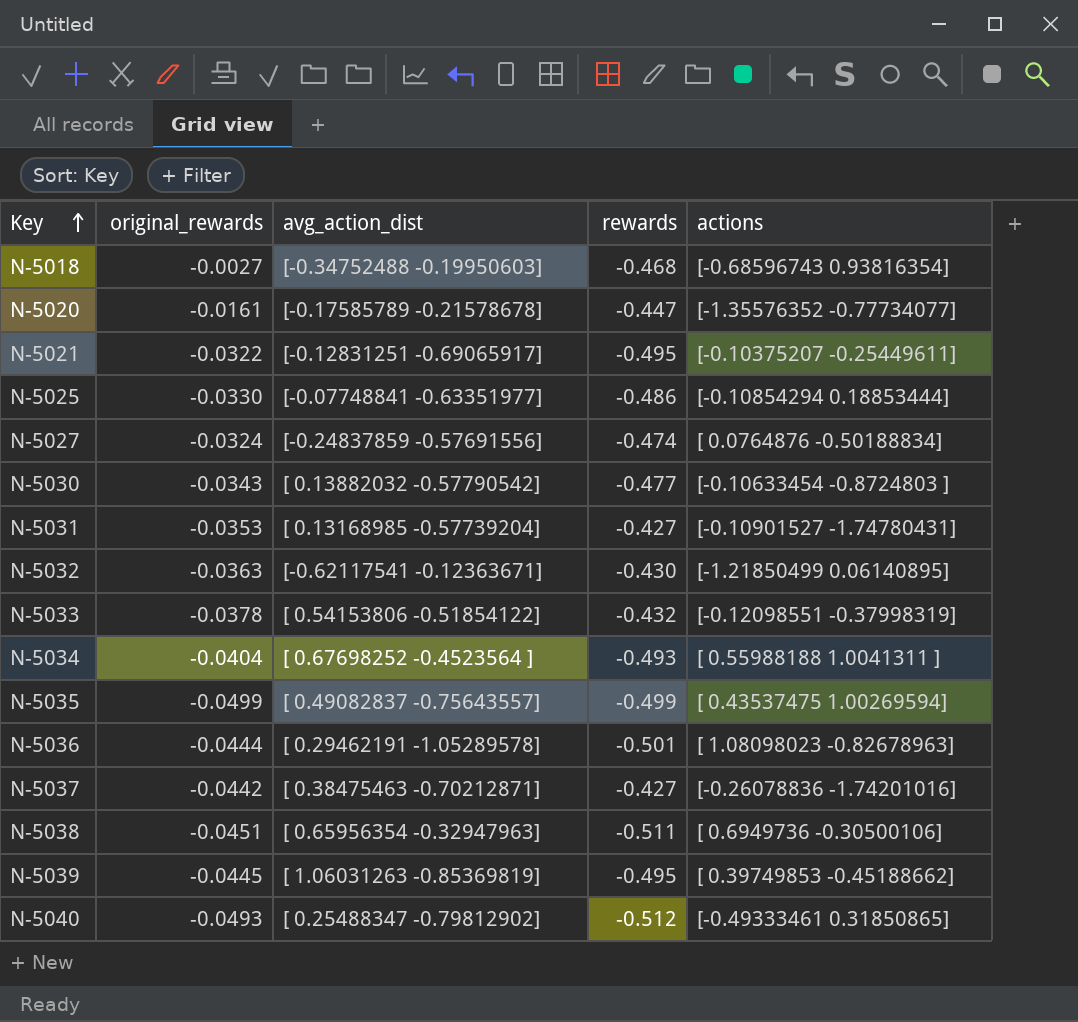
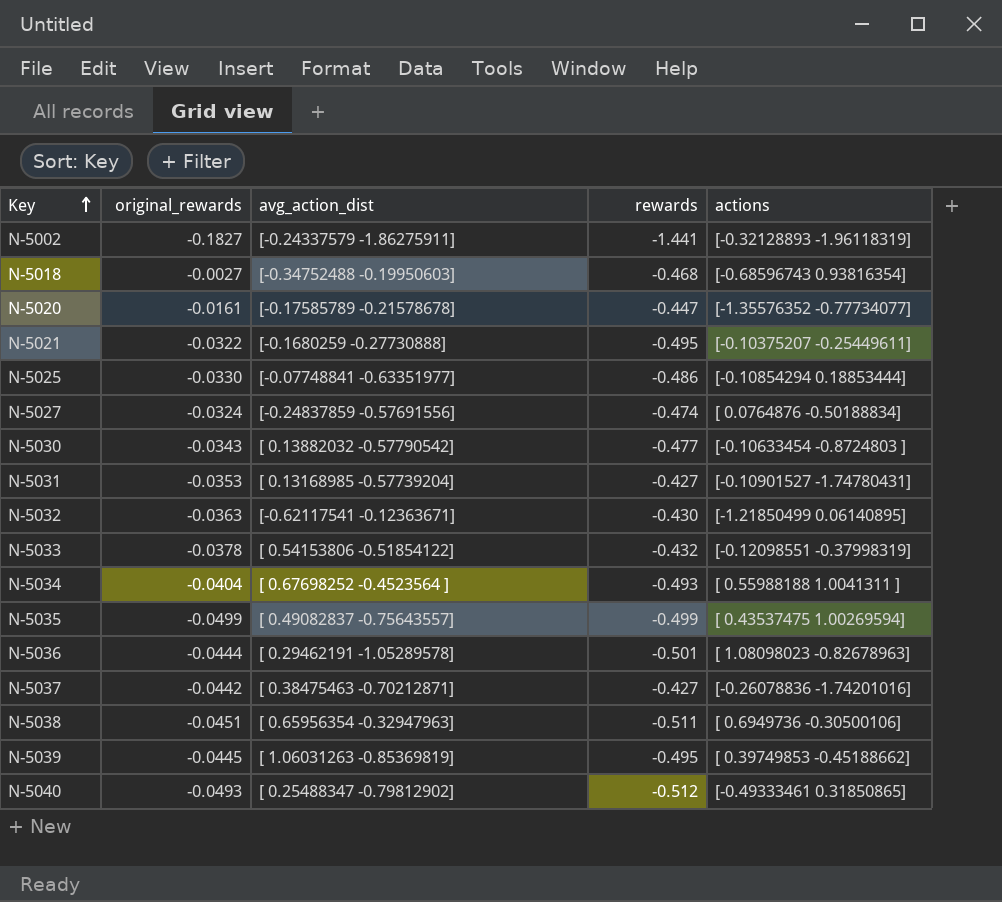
row N-5002: none -> -0.1827 | [-0.24337579 -1.86275911] | -1.441 | [-0.32128893 -1.96118319]
N-5021 | avg_action_dist: [-0.12831251 -0.69065917] -> [-0.1680259 -0.27730888]

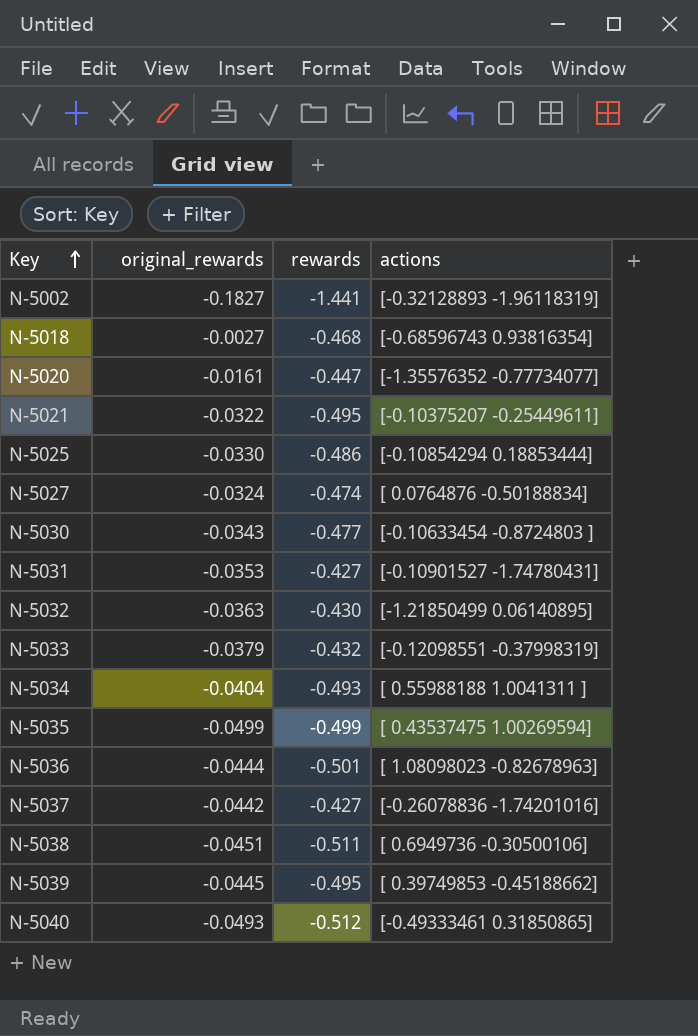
column avg_action_dist | position: 3 -> none
N-5033 | original_rewards: -0.0378 -> -0.0379

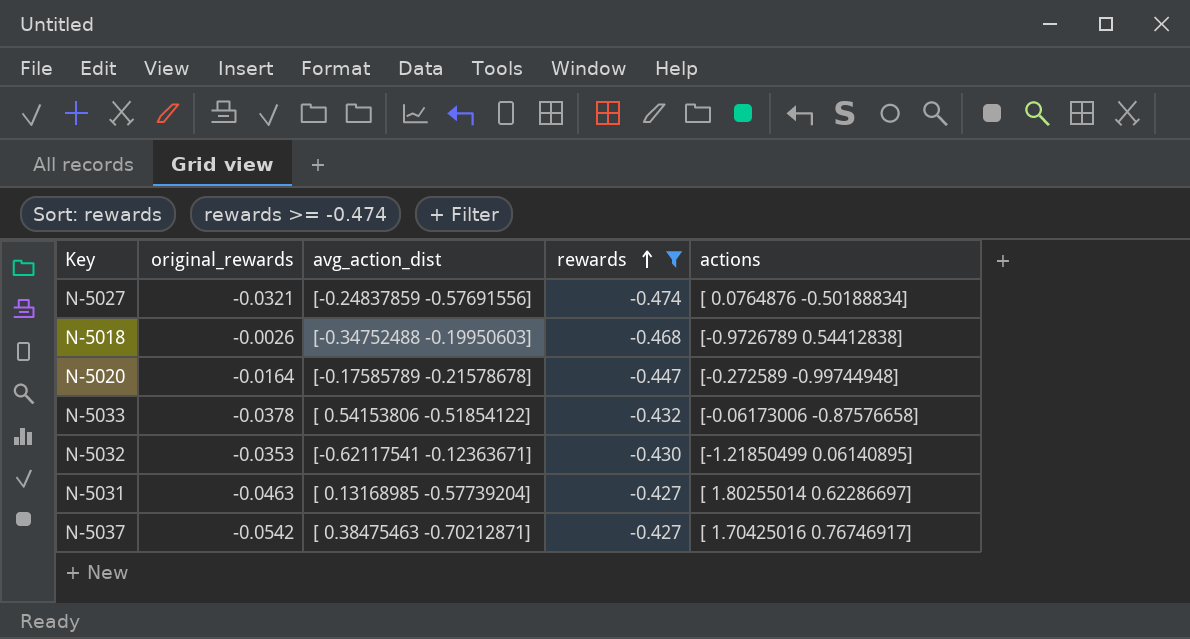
filter: none -> rewards >= -0.474
row order: Key ascending -> rewards ascending
column avg_action_dist | position: none -> 3
N-5027 | original_rewards: -0.0324 -> -0.0321
N-5018 | original_rewards: -0.0027 -> -0.0026
N-5018 | actions: [-0.68596743 0.93816354] -> [-0.9726789 0.54412838]
N-5020 | original_rewards: -0.0161 -> -0.0164
N-5020 | actions: [-1.35576352 -0.77734077] -> [-0.272589 -0.99744948]
N-5033 | original_rewards: -0.0379 -> -0.0378
N-5033 | actions: [-0.12098551 -0.37998319] -> [-0.06173006 -0.87576658]
N-5032 | original_rewards: -0.0363 -> -0.0353
N-5031 | original_rewards: -0.0353 -> -0.0463
N-5031 | actions: [-0.10901527 -1.74780431] -> [ 1.80255014 0.62286697]
N-5037 | original_rewards: -0.0442 -> -0.0542
N-5037 | actions: [-0.26078836 -1.74201016] -> [ 1.70425016 0.76746917]

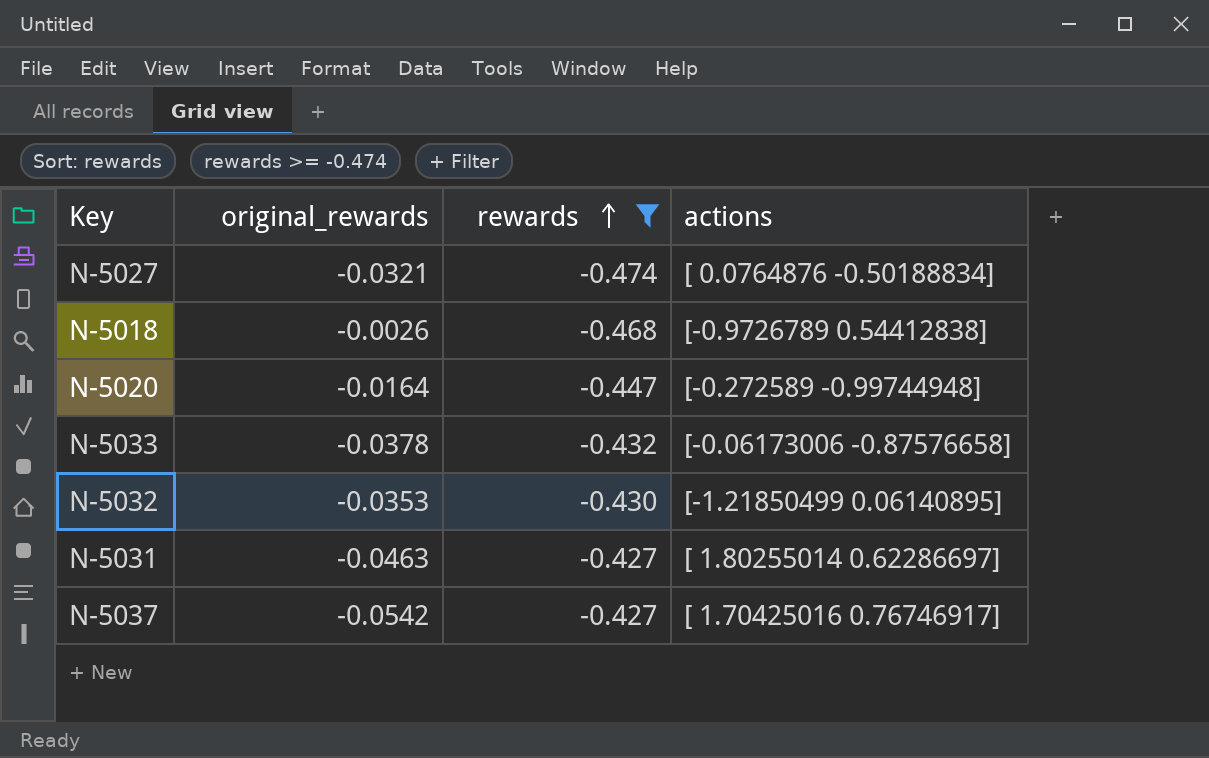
column avg_action_dist | position: 3 -> none

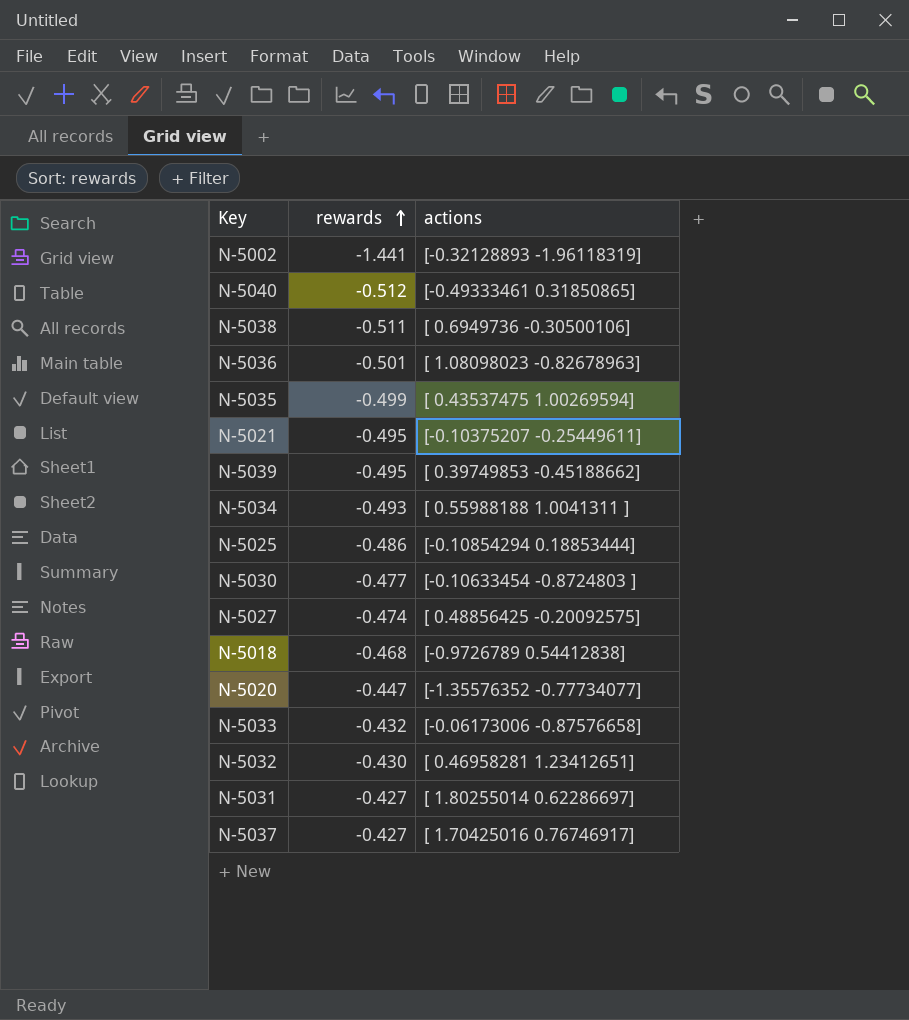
filter: rewards >= -0.474 -> none
column original_rewards | position: 2 -> none
N-5027 | actions: [ 0.0764876 -0.50188834] -> [ 0.48856425 -0.20092575]
N-5020 | actions: [-0.272589 -0.99744948] -> [-1.35576352 -0.77734077]
N-5032 | actions: [-1.21850499 0.06140895] -> [ 0.46958281 1.23412651]

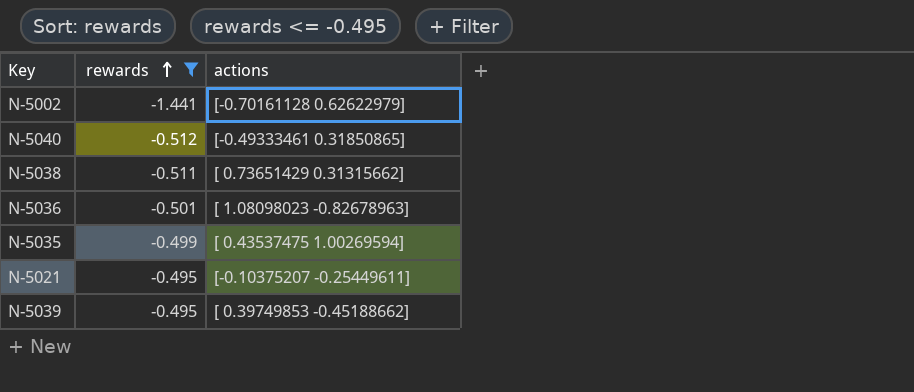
filter: none -> rewards <= -0.495
N-5002 | actions: [-0.32128893 -1.96118319] -> [-0.70161128 0.62622979]
N-5038 | actions: [ 0.6949736 -0.30500106] -> [ 0.73651429 0.31315662]

